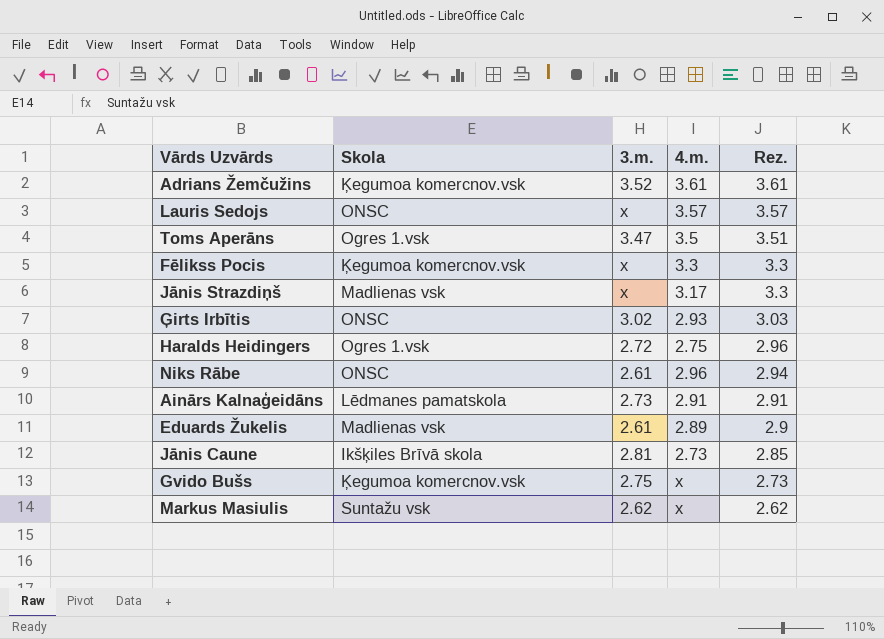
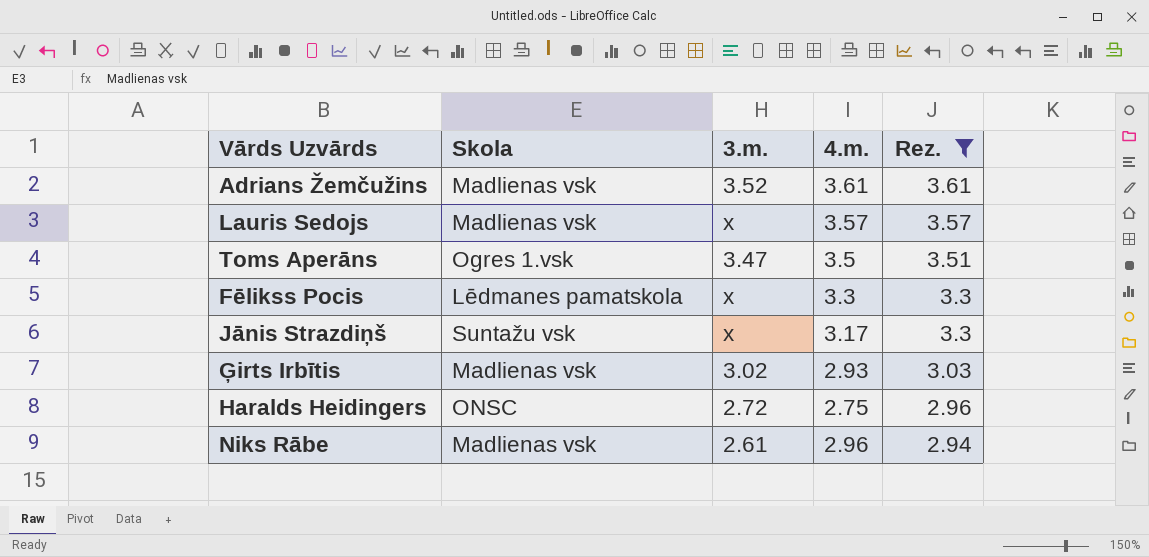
filter: none -> Rez. >= 2.94
Adrians Žemčužins | Skola: Ķegumoa komercnov.vsk -> Madlienas vsk
Lauris Sedojs | Skola: ONSC -> Madlienas vsk
Fēlikss Pocis | Skola: Ķegumoa komercnov.vsk -> Lēdmanes pamatskola
Jānis Strazdiņš | Skola: Madlienas vsk -> Suntažu vsk
Ģirts Irbītis | Skola: ONSC -> Madlienas vsk
Haralds Heidingers | Skola: Ogres 1.vsk -> ONSC
Niks Rābe | Skola: ONSC -> Madlienas vsk

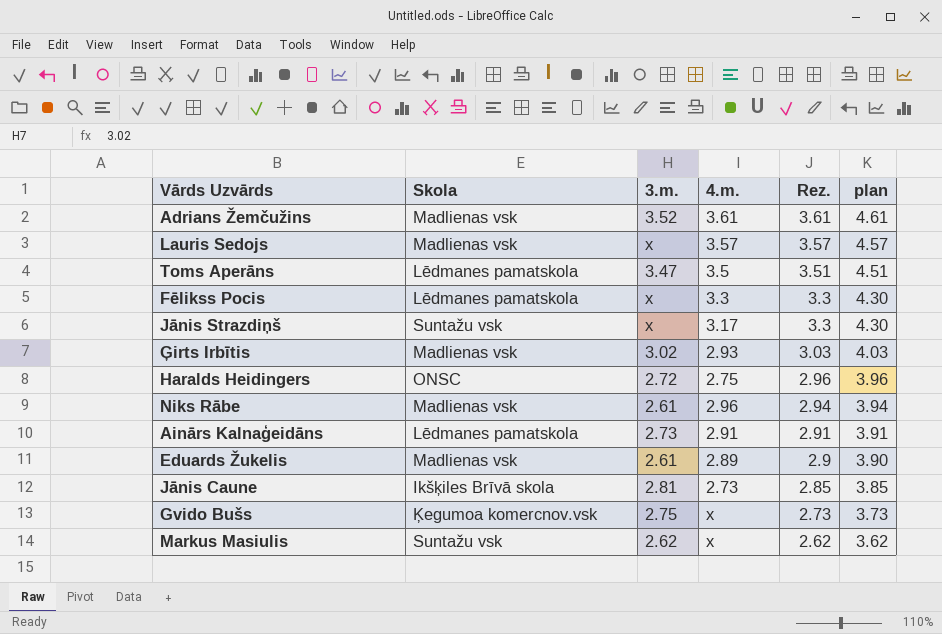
filter: Rez. >= 2.94 -> none
column plan | formula: none -> [Rez.] + 1
Toms Aperāns | Skola: Ogres 1.vsk -> Lēdmanes pamatskola

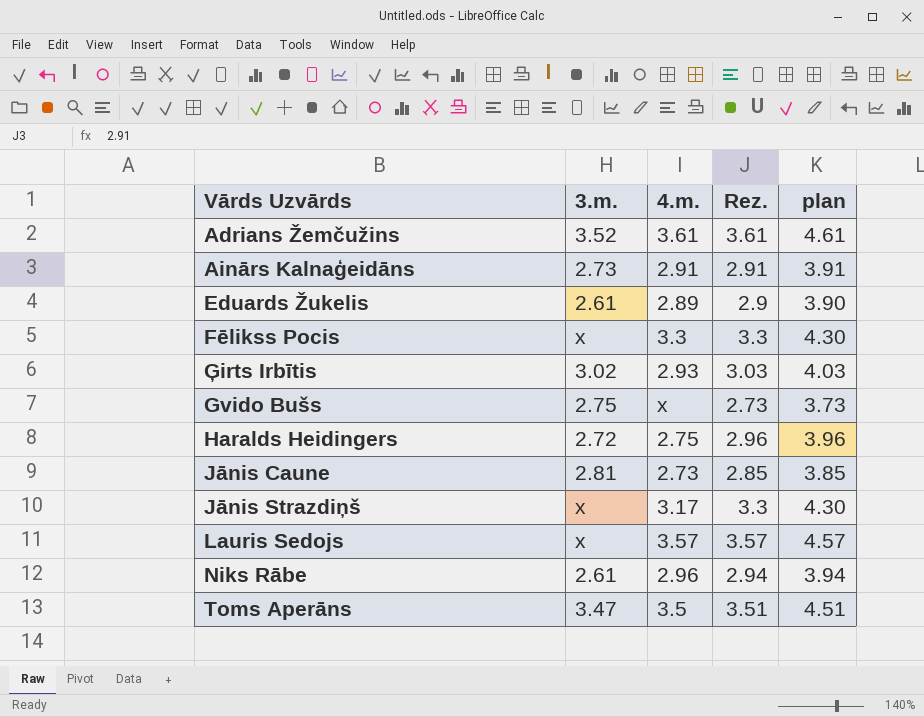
row order: Rez. descending -> Vārds Uzvārds ascending
column Skola | position: 2 -> none
row Markus Masiulis: Suntažu vsk | 2.62 | x | 2.62 | 3.62 -> none

